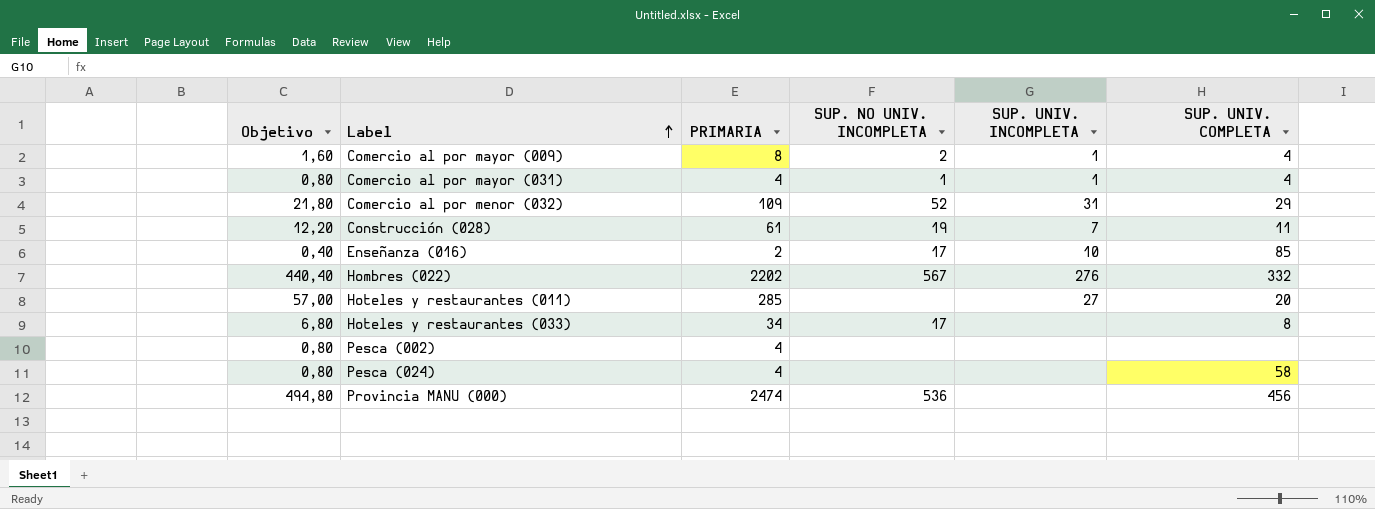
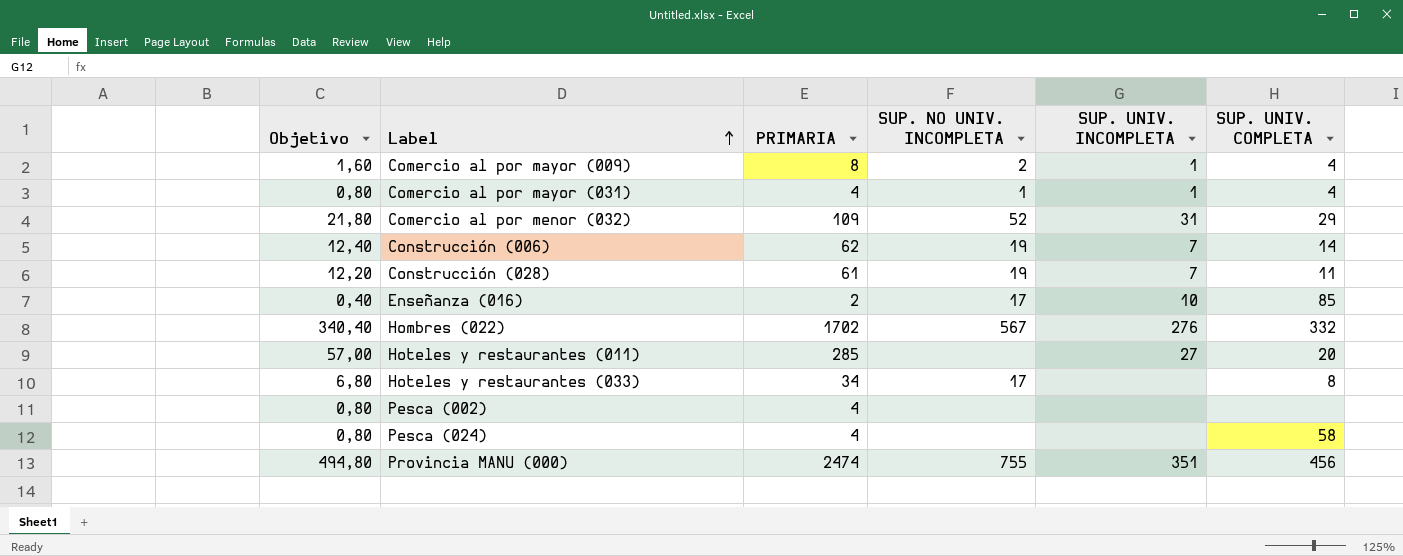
row Construcción (006): none -> 12,40 | 62 | 19 | 7 | 14
Hombres (022) | Objetivo: 440,40 -> 340,40
Hombres (022) | PRIMARIA: 2202 -> 1702
Provincia MANU (000) | SUP. NO UNIV. INCOMPLETA: 536 -> 755
Provincia MANU (000) | SUP. UNIV. INCOMPLETA: none -> 351

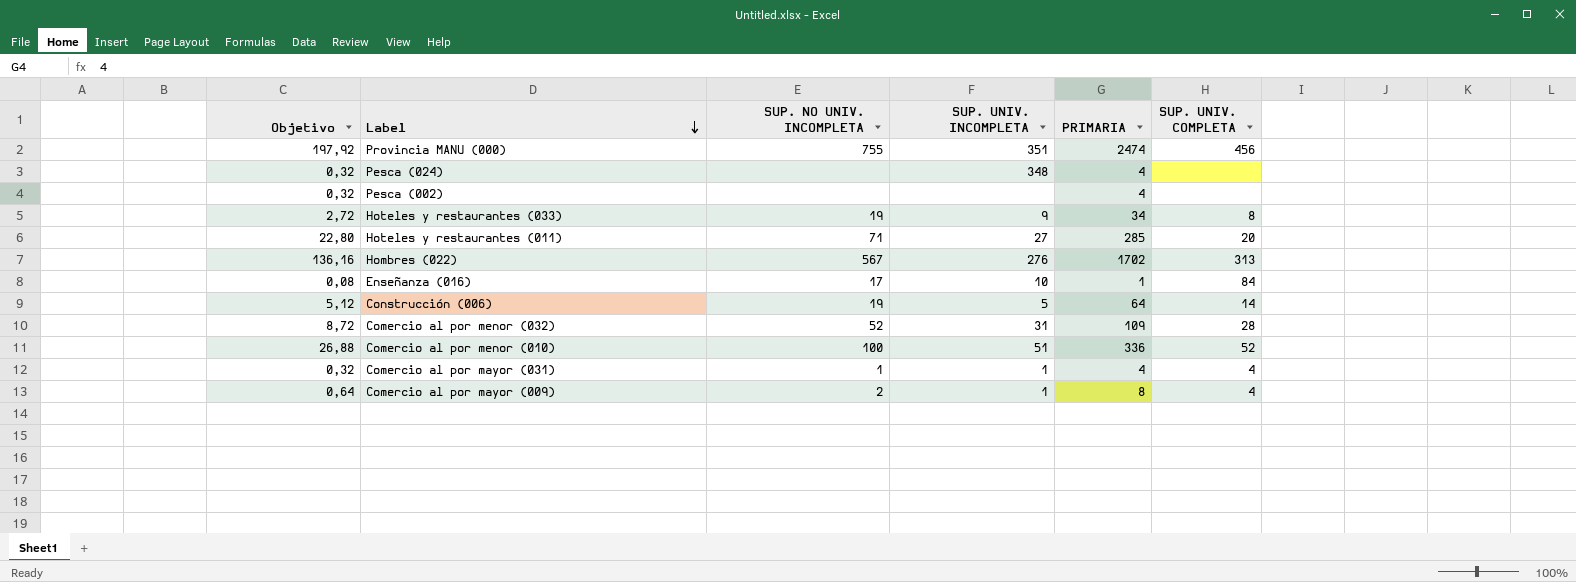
row order: Label ascending -> Label descending
column Objetivo | formula: [PRIMARIA] * 0,2 -> [PRIMARIA] * 0,08
column PRIMARIA | position: 3 -> 5
row Construcción (028): 12,20 | 61 | 19 | 7 | 11 -> none
Pesca (024) | SUP. UNIV. INCOMPLETA: none -> 348
Pesca (024) | SUP. UNIV. COMPLETA: 58 -> none
Hoteles y restaurantes (033) | SUP. NO UNIV. INCOMPLETA: 17 -> 19
Hoteles y restaurantes (033) | SUP. UNIV. INCOMPLETA: none -> 9
Hoteles y restaurantes (011) | SUP. NO UNIV. INCOMPLETA: none -> 71
Hombres (022) | SUP. UNIV. COMPLETA: 332 -> 313
Enseñanza (016) | PRIMARIA: 2 -> 1
Enseñanza (016) | SUP. UNIV. COMPLETA: 85 -> 84
Construcción (006) | SUP. UNIV. INCOMPLETA: 7 -> 5
Construcción (006) | PRIMARIA: 62 -> 64
Comercio al por menor (032) | SUP. UNIV. COMPLETA: 29 -> 28
row Comercio al por menor (010): none -> 26,88 | 100 | 51 | 336 | 52

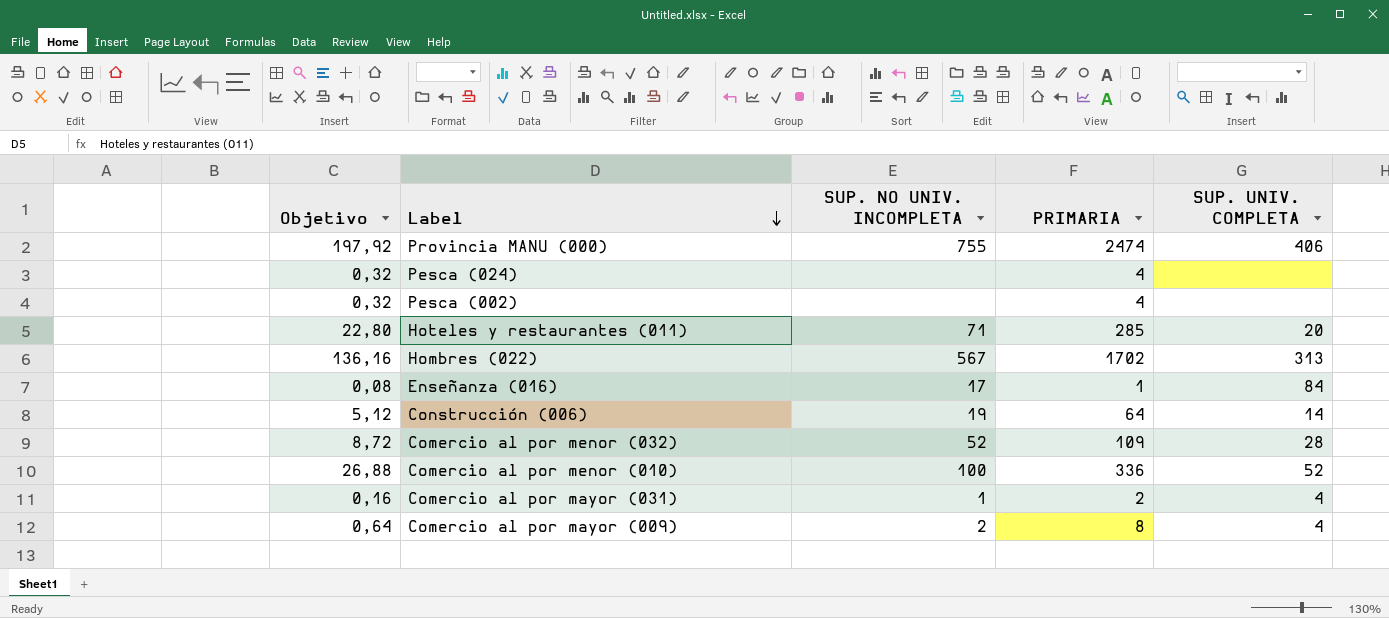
column SUP. UNIV. INCOMPLETA | position: 4 -> none
row Hoteles y restaurantes (033): 2,72 | 19 | 9 | 34 | 8 -> none
Provincia MANU (000) | SUP. UNIV. COMPLETA: 456 -> 406
Comercio al por mayor (031) | Objetivo: 0,32 -> 0,16
Comercio al por mayor (031) | PRIMARIA: 4 -> 2

